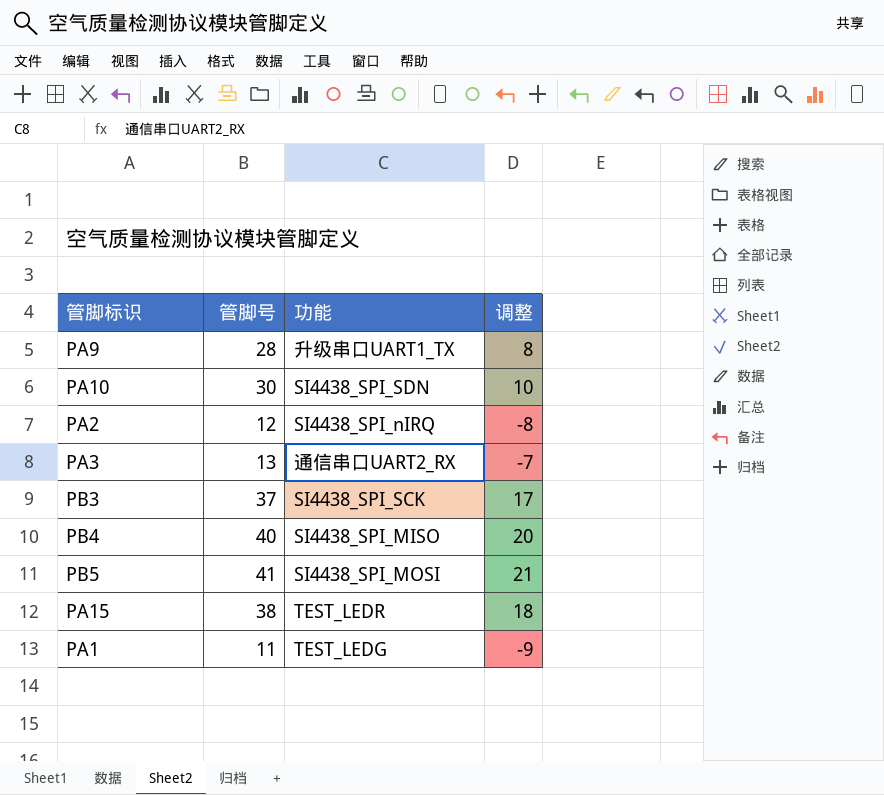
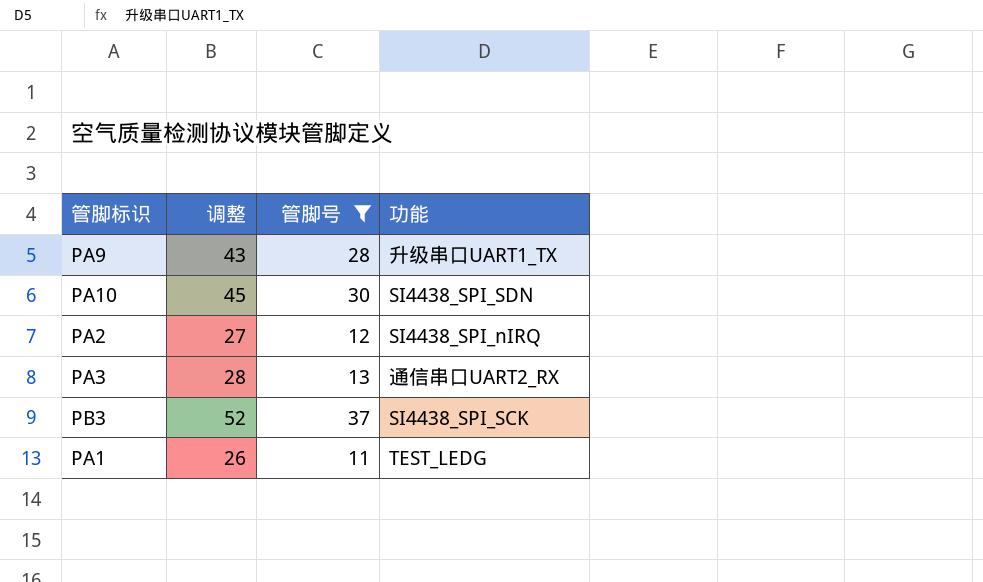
filter: none -> 管脚号 <= 37
column 调整 | formula: [管脚号] - 20 -> [管脚号] + 15
column 调整 | position: 4 -> 2

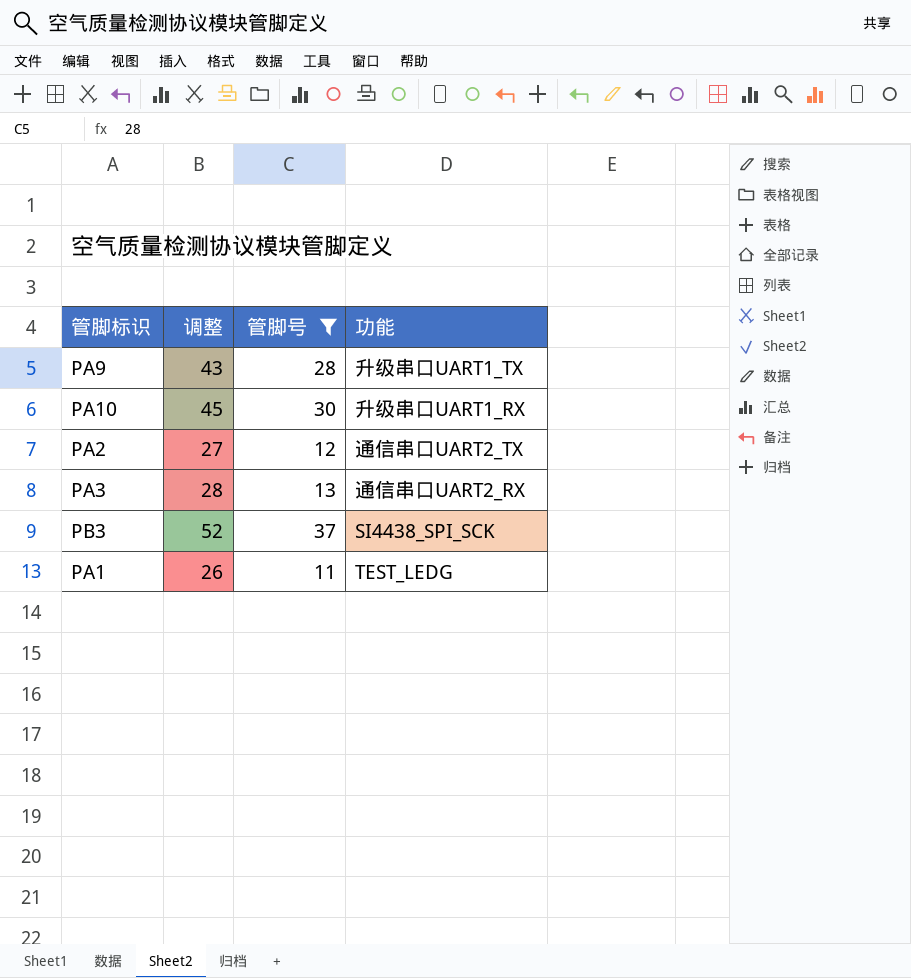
PA10 | 功能: SI4438_SPI_SDN -> 升级串口UART1_RX
PA2 | 功能: SI4438_SPI_nIRQ -> 通信串口UART2_TX

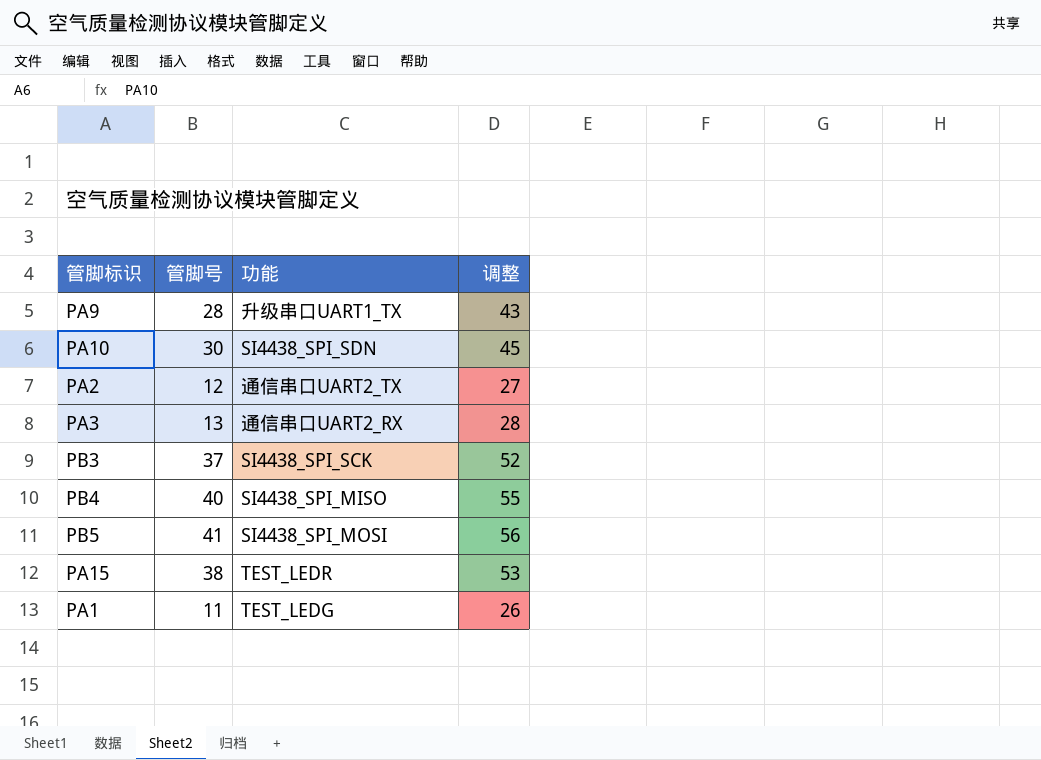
filter: 管脚号 <= 37 -> none
column 调整 | position: 2 -> 4
PA10 | 功能: 升级串口UART1_RX -> SI4438_SPI_SDN

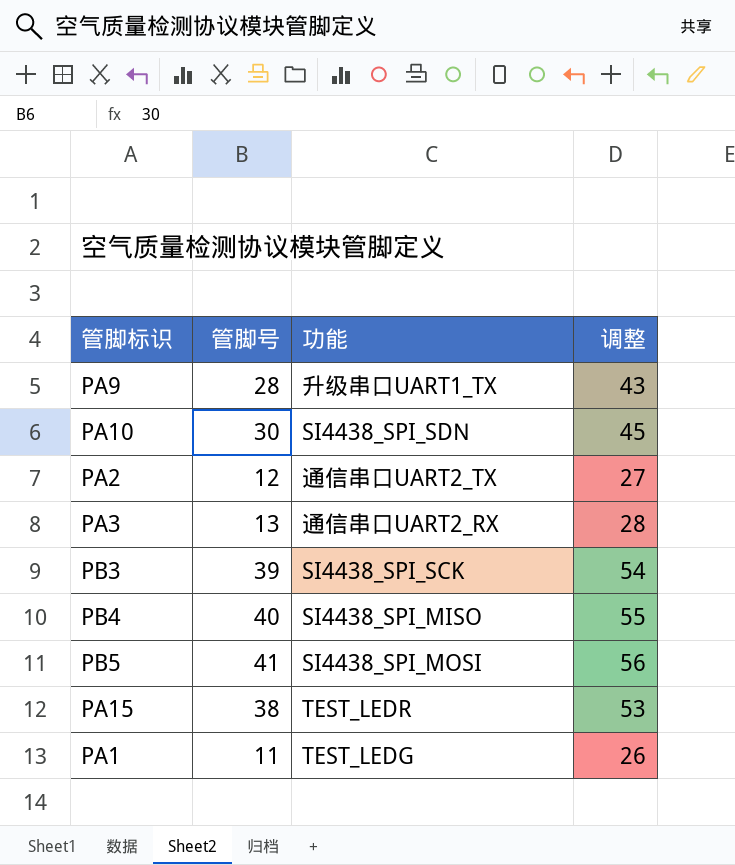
PB3 | 管脚号: 37 -> 39
PB3 | 调整: 52 -> 54

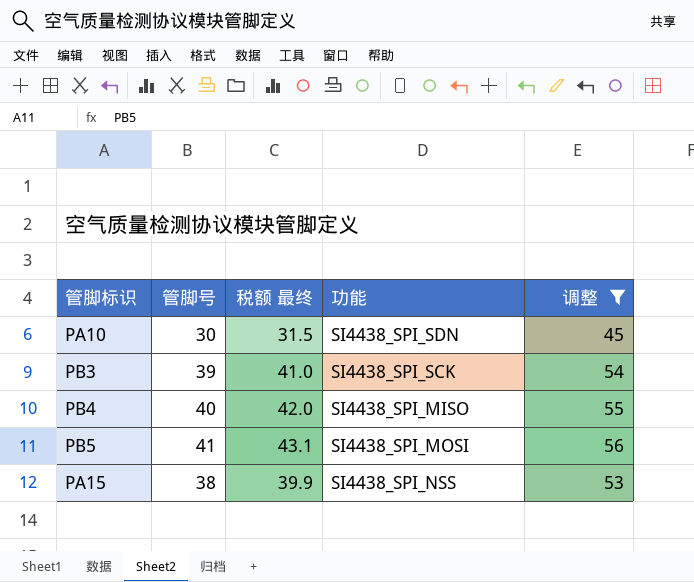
filter: none -> 调整 >= 45
column 税额 最终 | formula: none -> [管脚号] * 1.05
PA15 | 功能: TEST_LEDR -> SI4438_SPI_NSS

